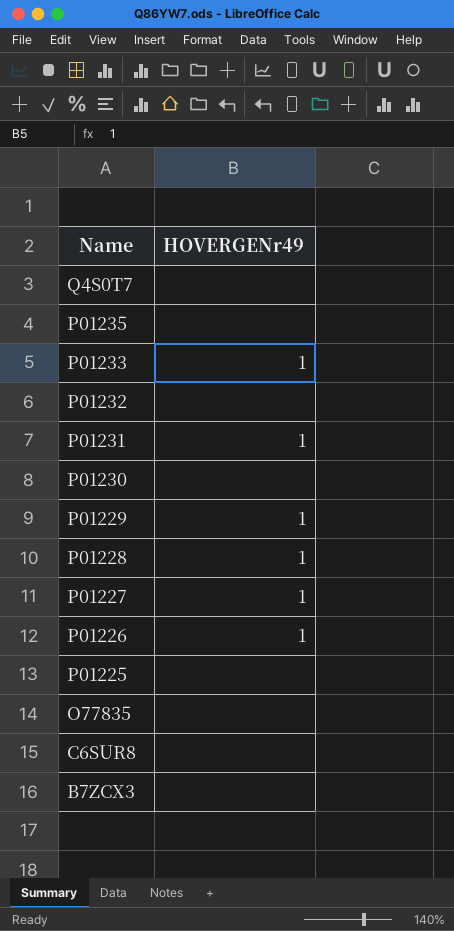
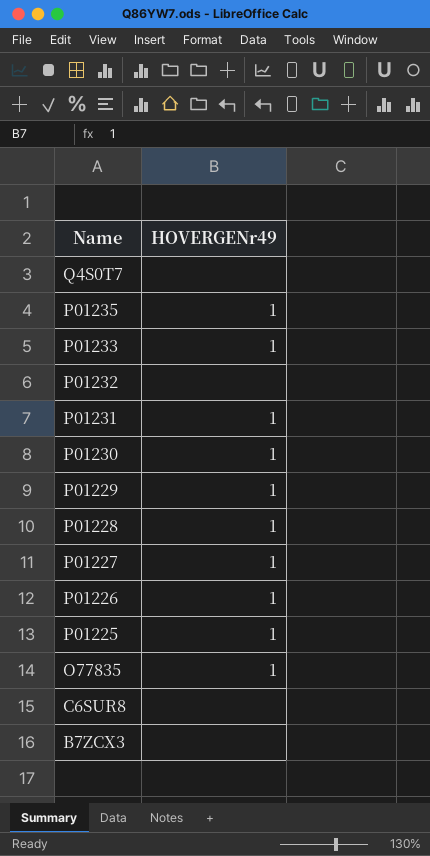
P01235 | HOVERGENr49: none -> 1
P01230 | HOVERGENr49: none -> 1
P01225 | HOVERGENr49: none -> 1
O77835 | HOVERGENr49: none -> 1

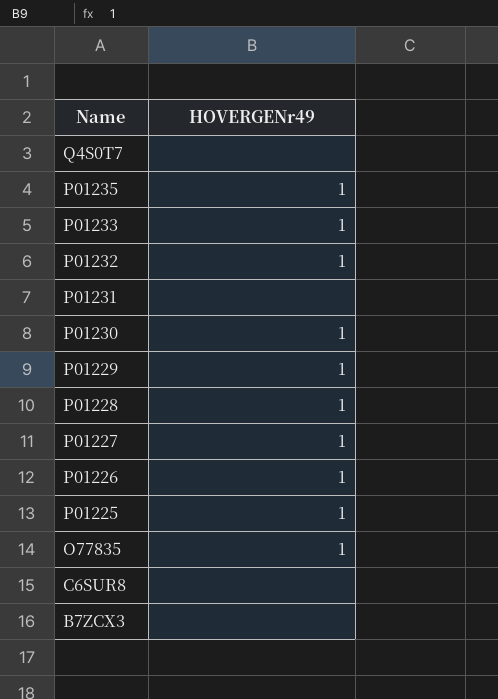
P01232 | HOVERGENr49: none -> 1
P01231 | HOVERGENr49: 1 -> none

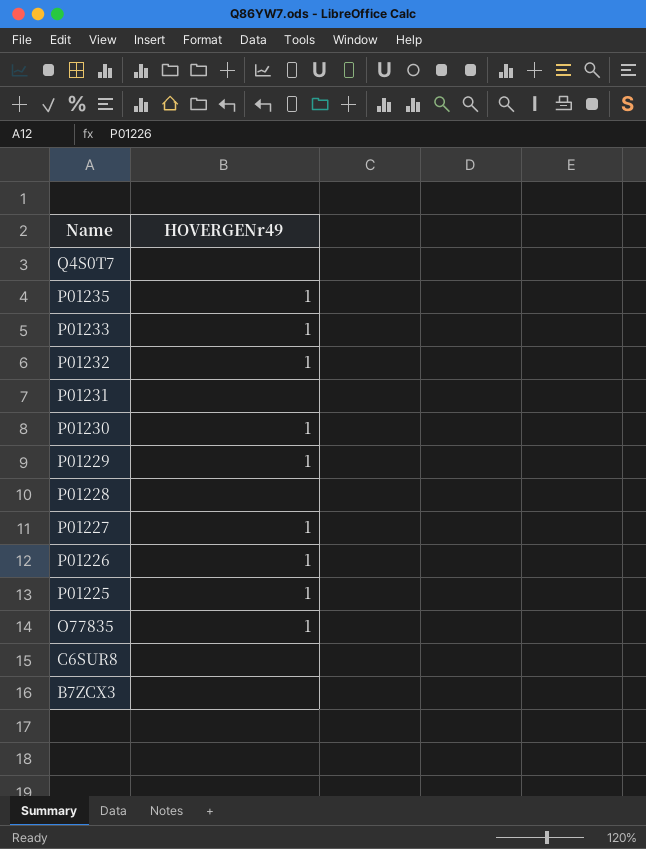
P01228 | HOVERGENr49: 1 -> none

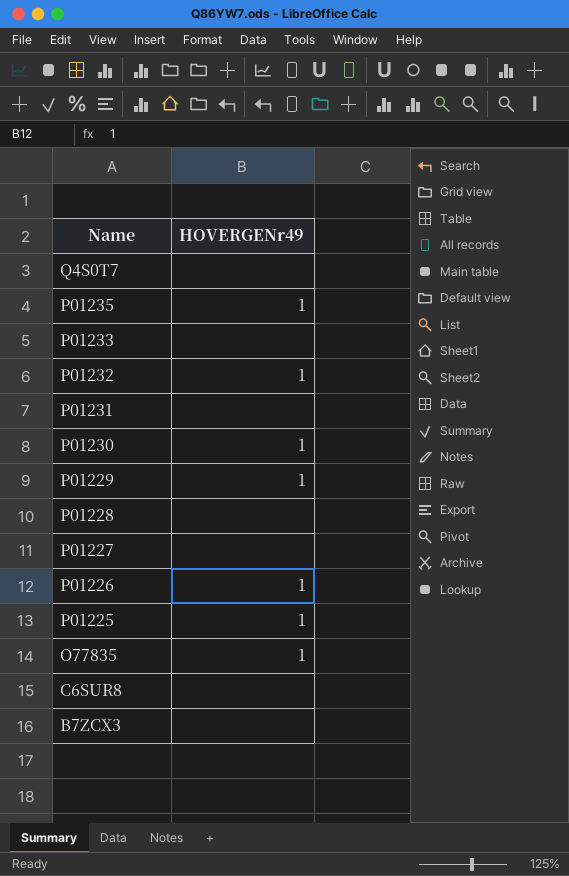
P01233 | HOVERGENr49: 1 -> none
P01227 | HOVERGENr49: 1 -> none

